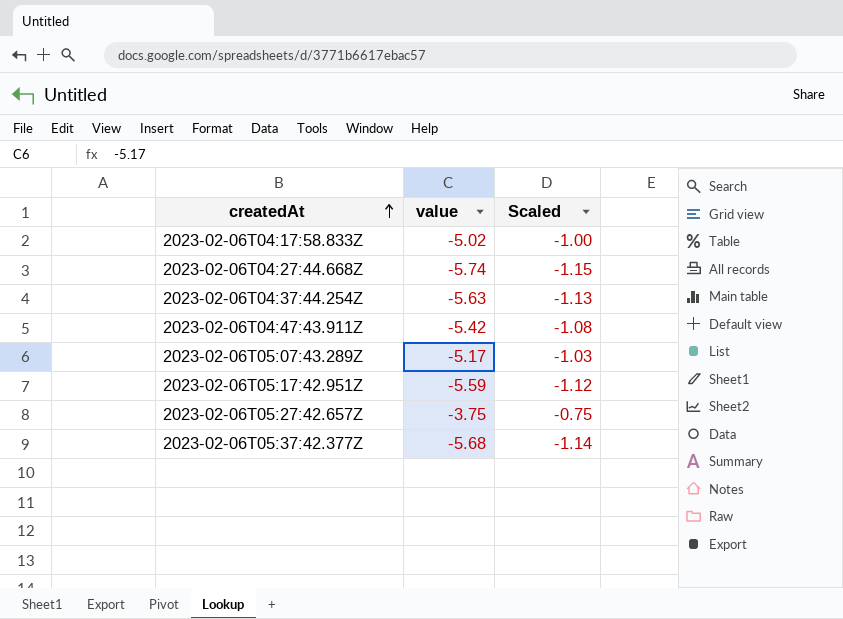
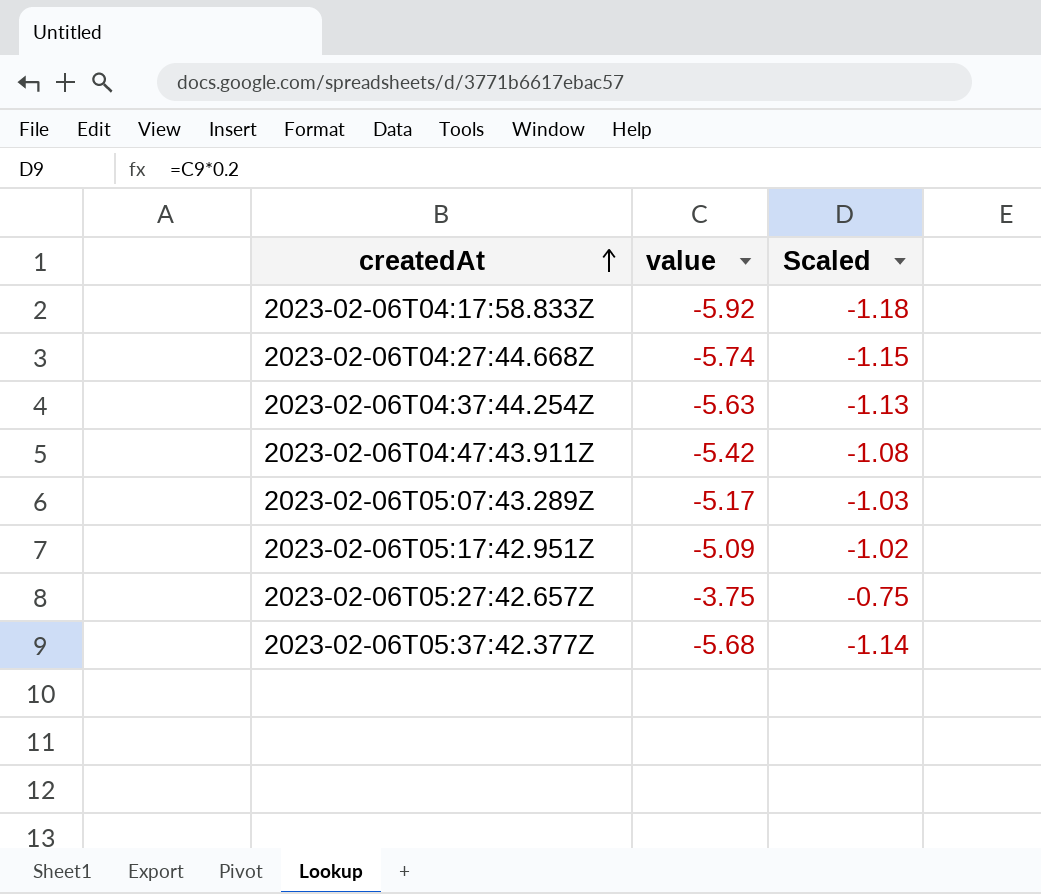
2023-02-06T04:17:58.833Z | value: -5.02 -> -5.92
2023-02-06T04:17:58.833Z | Scaled: -1.00 -> -1.18
2023-02-06T05:17:42.951Z | value: -5.59 -> -5.09
2023-02-06T05:17:42.951Z | Scaled: -1.12 -> -1.02

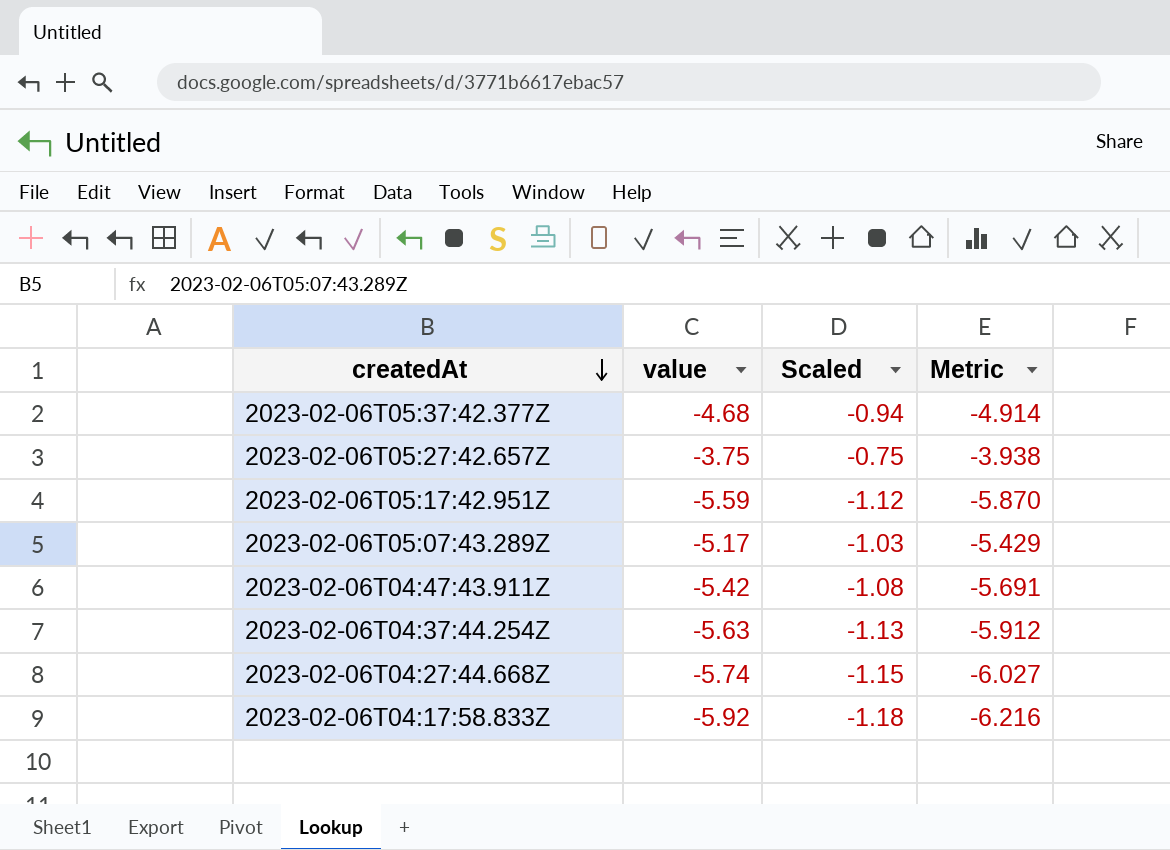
row order: createdAt ascending -> createdAt descending
column Metric | formula: none -> [value] * 1.05
2023-02-06T05:37:42.377Z | value: -5.68 -> -4.68
2023-02-06T05:37:42.377Z | Scaled: -1.14 -> -0.94
2023-02-06T05:17:42.951Z | value: -5.09 -> -5.59
2023-02-06T05:17:42.951Z | Scaled: -1.02 -> -1.12

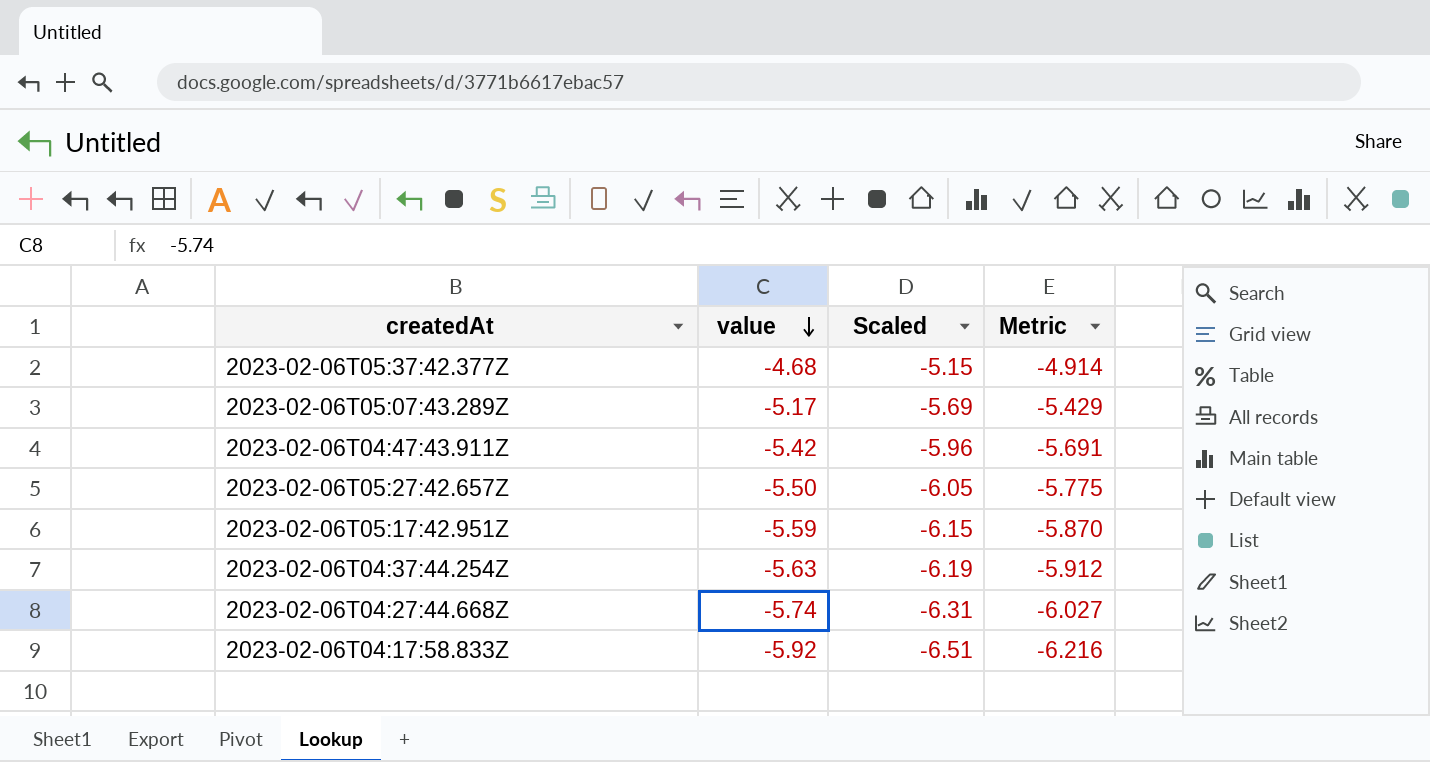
row order: createdAt descending -> value descending
column Scaled | formula: [value] * 0.2 -> [value] * 1.1
2023-02-06T05:27:42.657Z | value: -3.75 -> -5.50
2023-02-06T05:27:42.657Z | Metric: -3.938 -> -5.775

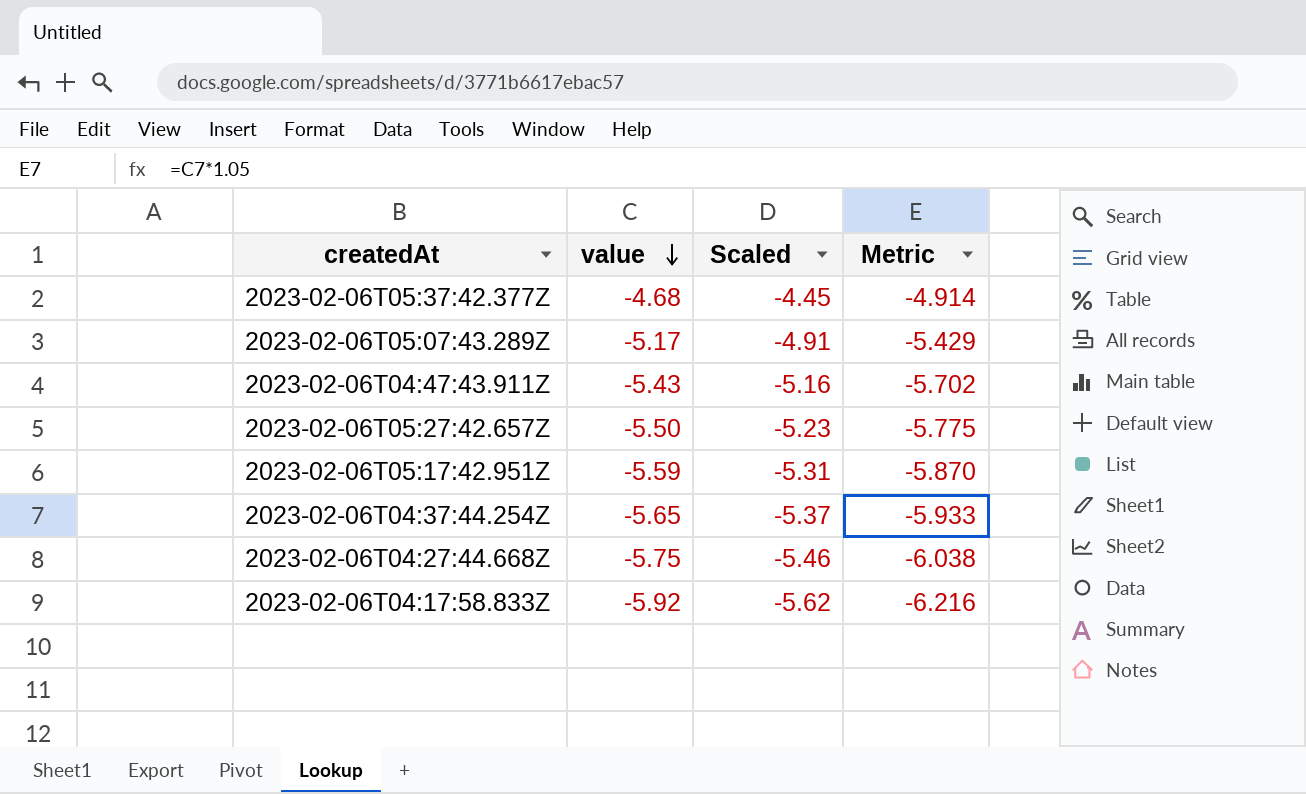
column Scaled | formula: [value] * 1.1 -> [value] * 0.95
2023-02-06T04:47:43.911Z | value: -5.42 -> -5.43
2023-02-06T04:47:43.911Z | Metric: -5.691 -> -5.702
2023-02-06T04:37:44.254Z | value: -5.63 -> -5.65
2023-02-06T04:37:44.254Z | Metric: -5.912 -> -5.933
2023-02-06T04:27:44.668Z | value: -5.74 -> -5.75
2023-02-06T04:27:44.668Z | Metric: -6.027 -> -6.038

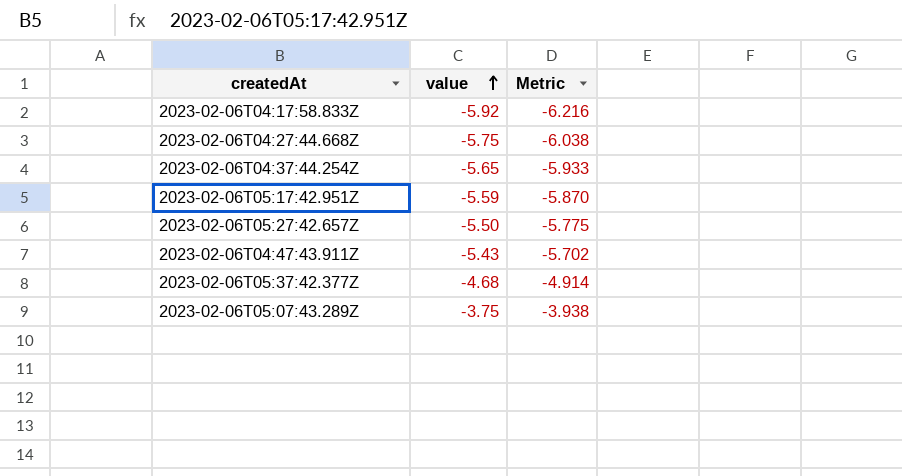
row order: value descending -> value ascending
column Scaled | formula: [value] * 0.95 -> none
2023-02-06T05:07:43.289Z | value: -5.17 -> -3.75
2023-02-06T05:07:43.289Z | Metric: -5.429 -> -3.938

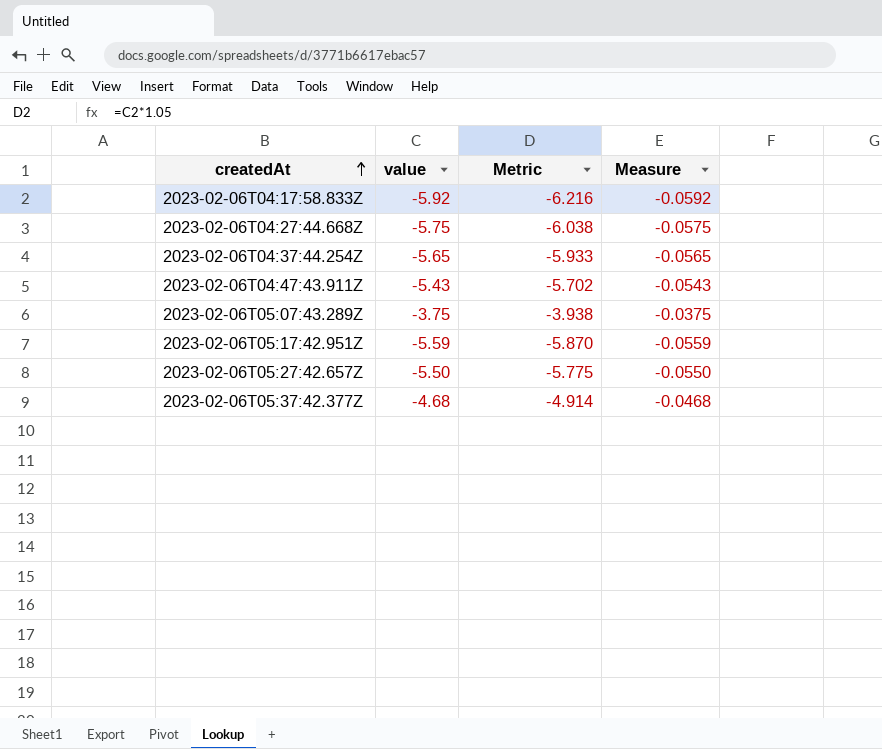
row order: value ascending -> createdAt ascending
column Measure | formula: none -> [value] * 0.01

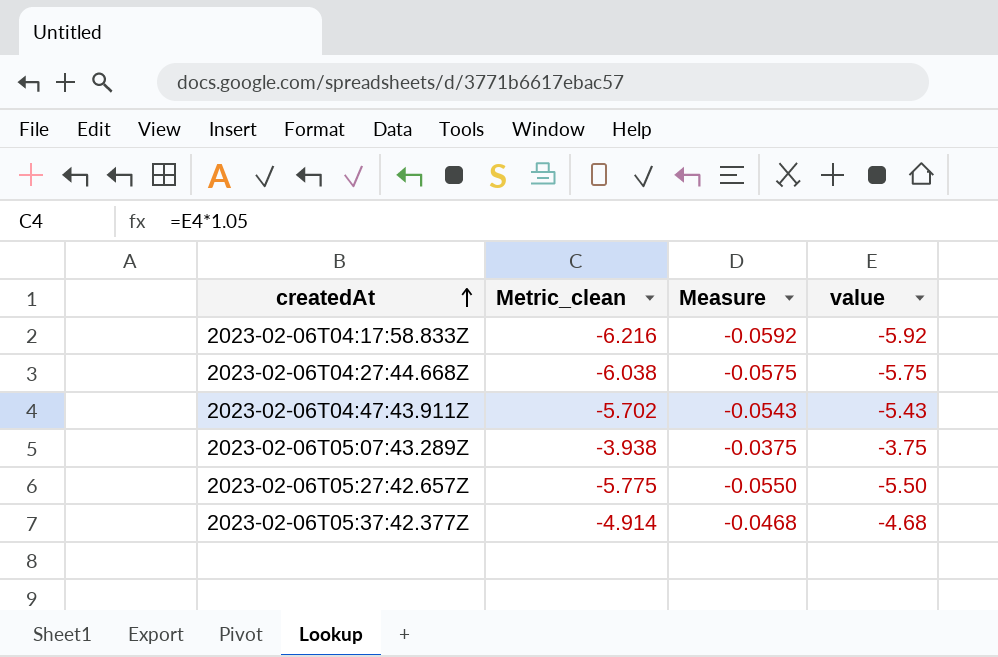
column name: Metric -> Metric_clean
column value | position: 2 -> 4
row 2023-02-06T04:37:44.254Z: -5.65 | -5.933 | -0.0565 -> none
row 2023-02-06T05:17:42.951Z: -5.59 | -5.870 | -0.0559 -> none

